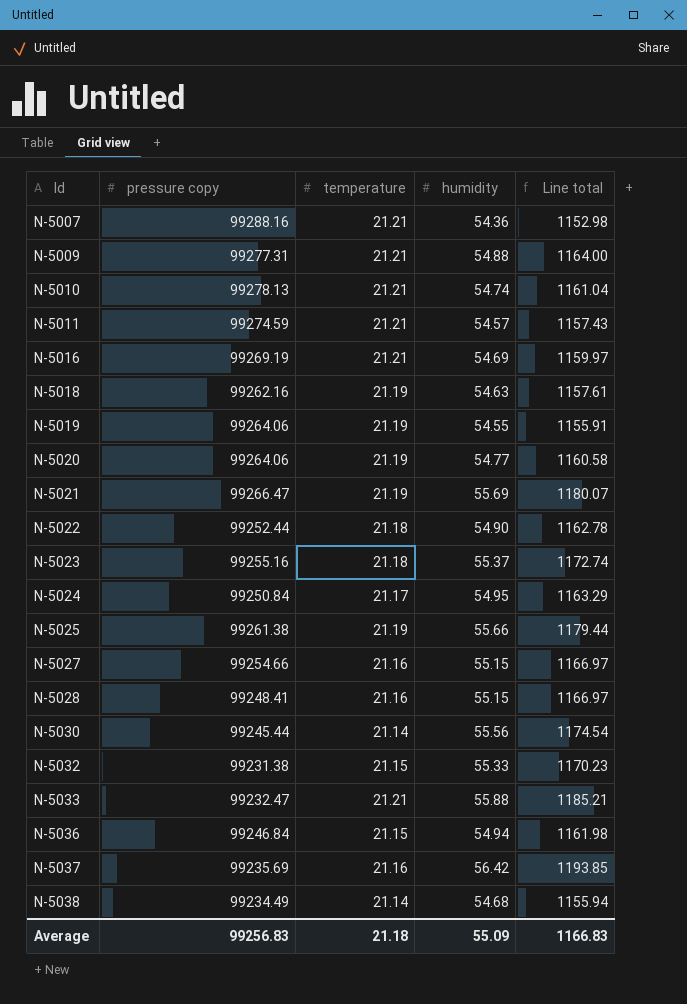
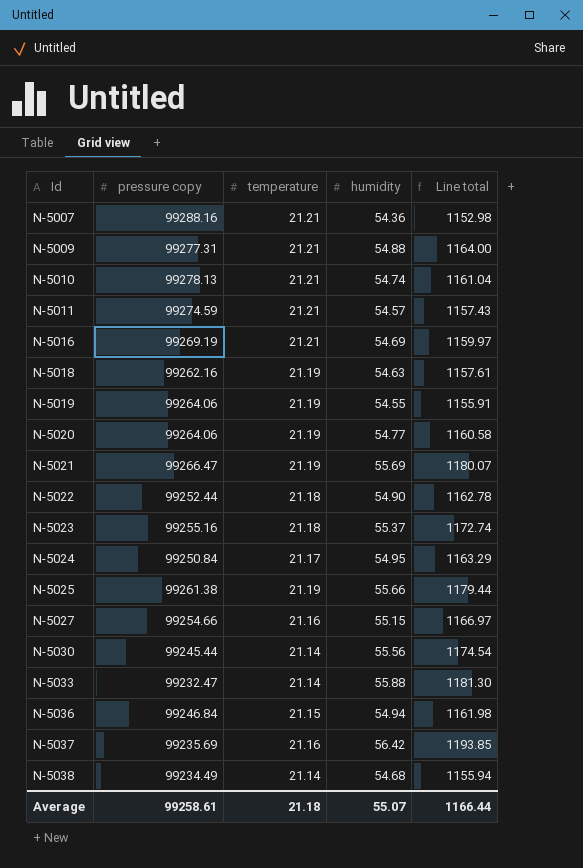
row N-5028: 99248.41 | 21.16 | 55.15 | 1166.97 -> none
row N-5032: 99231.38 | 21.15 | 55.33 | 1170.23 -> none
N-5033 | temperature: 21.21 -> 21.14
N-5033 | Line total: 1185.21 -> 1181.30
Average | pressure copy: 99256.83 -> 99258.61
Average | humidity: 55.09 -> 55.07
Average | Line total: 1166.83 -> 1166.44

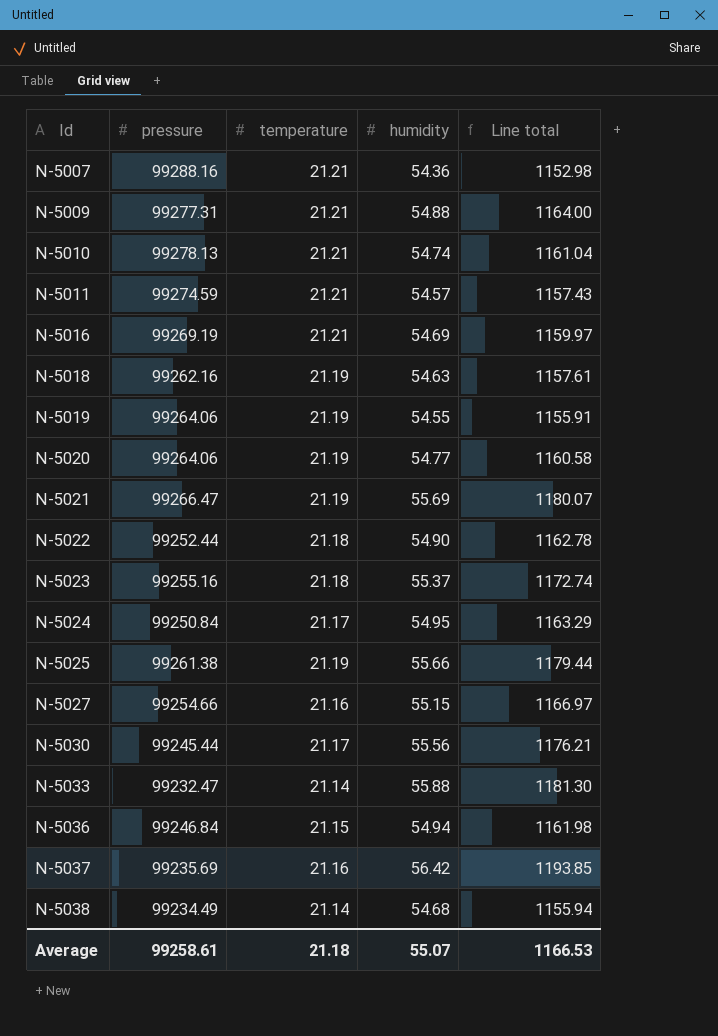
column name: pressure copy -> pressure
N-5030 | temperature: 21.14 -> 21.17
N-5030 | Line total: 1174.54 -> 1176.21
Average | Line total: 1166.44 -> 1166.53

